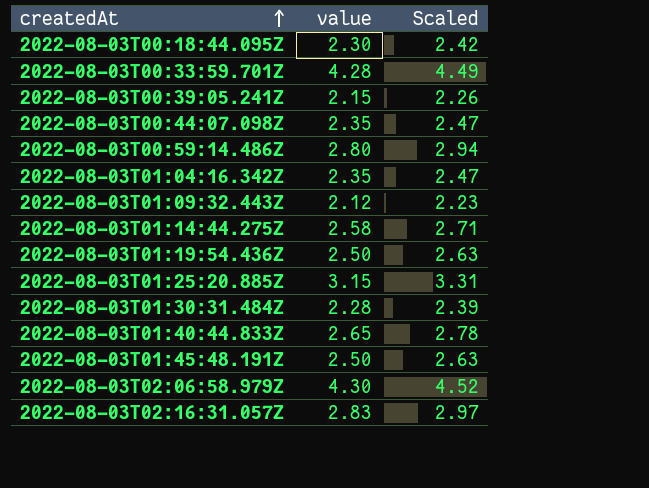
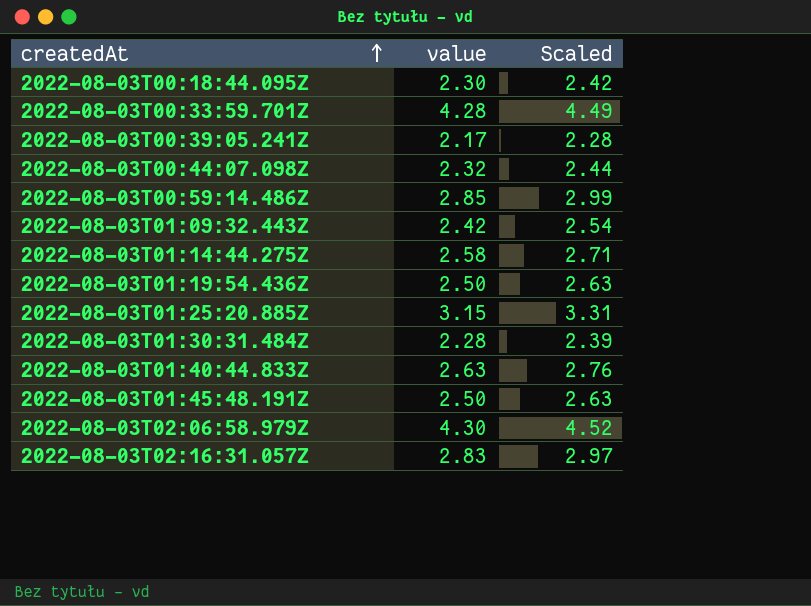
row 2022-08-03T01:04:16.342Z: 2.35 | 2.47 -> none
2022-08-03T00:39:05.241Z | value: 2.15 -> 2.17
2022-08-03T00:39:05.241Z | Scaled: 2.26 -> 2.28
2022-08-03T00:44:07.098Z | value: 2.35 -> 2.32
2022-08-03T00:44:07.098Z | Scaled: 2.47 -> 2.44
2022-08-03T00:59:14.486Z | value: 2.80 -> 2.85
2022-08-03T00:59:14.486Z | Scaled: 2.94 -> 2.99
2022-08-03T01:09:32.443Z | value: 2.12 -> 2.42
2022-08-03T01:09:32.443Z | Scaled: 2.23 -> 2.54
2022-08-03T01:40:44.833Z | value: 2.65 -> 2.63
2022-08-03T01:40:44.833Z | Scaled: 2.78 -> 2.76

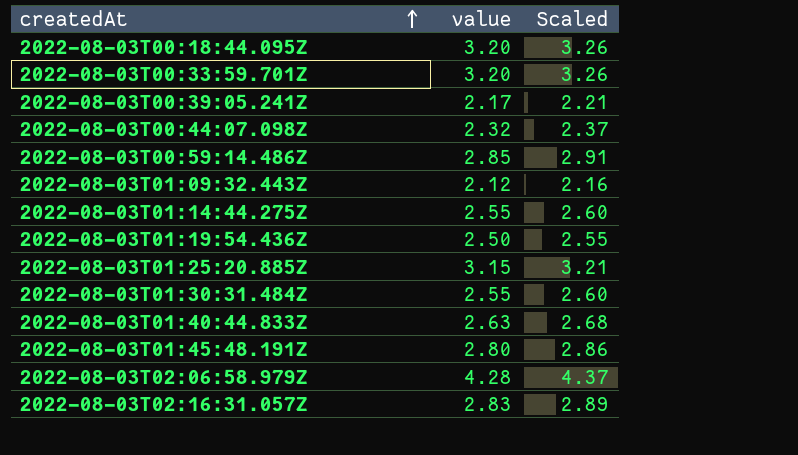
column Scaled | formula: [value] * 1.05 -> [value] * 1.02
2022-08-03T00:18:44.095Z | value: 2.30 -> 3.20
2022-08-03T00:33:59.701Z | value: 4.28 -> 3.20
2022-08-03T01:09:32.443Z | value: 2.42 -> 2.12
2022-08-03T01:14:44.275Z | value: 2.58 -> 2.55
2022-08-03T01:30:31.484Z | value: 2.28 -> 2.55
2022-08-03T01:45:48.191Z | value: 2.50 -> 2.80
2022-08-03T02:06:58.979Z | value: 4.30 -> 4.28

